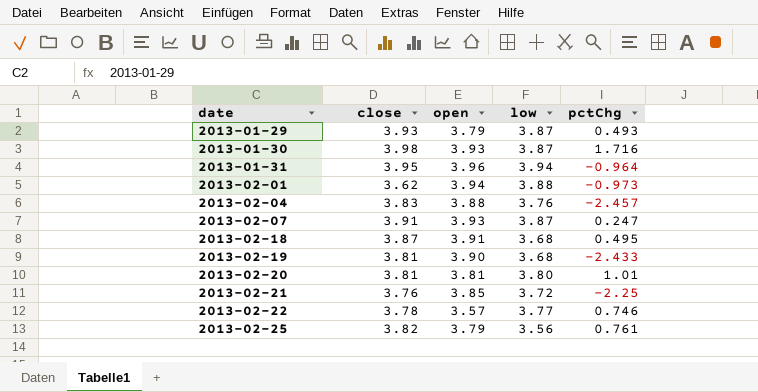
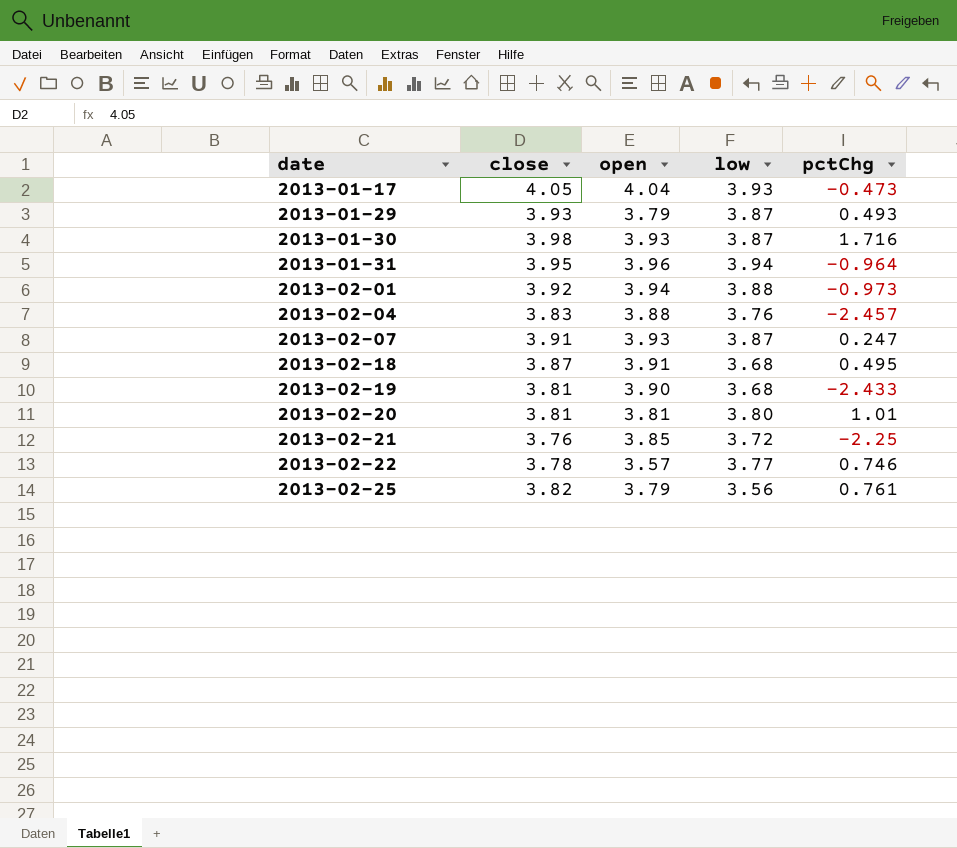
row 2013-01-17: none -> 4.05 | 4.04 | 3.93 | -0.473
2013-02-01 | close: 3.62 -> 3.92

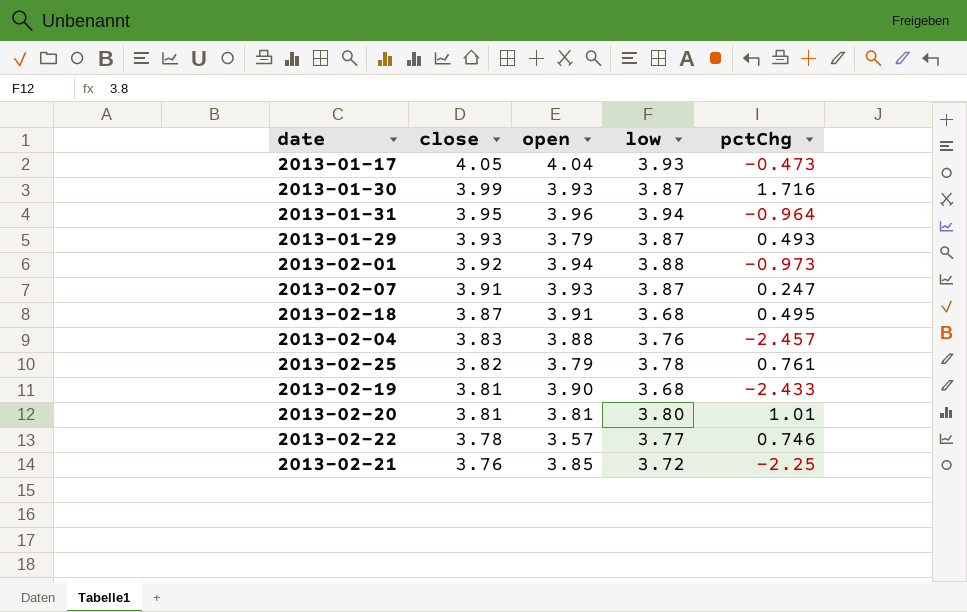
row order: date ascending -> close descending
2013-01-30 | close: 3.98 -> 3.99
2013-02-25 | low: 3.56 -> 3.78

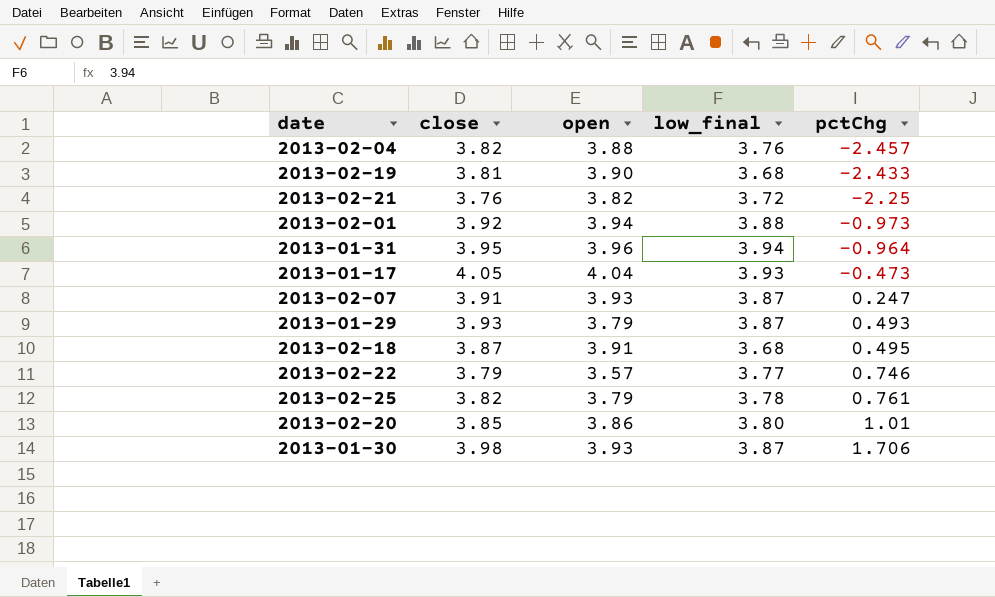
row order: close descending -> pctChg ascending
column name: low -> low_final
2013-02-04 | close: 3.83 -> 3.82
2013-02-21 | open: 3.85 -> 3.82
2013-02-22 | close: 3.78 -> 3.79
2013-02-20 | close: 3.81 -> 3.85
2013-02-20 | open: 3.81 -> 3.86
2013-01-30 | close: 3.99 -> 3.98
2013-01-30 | pctChg: 1.716 -> 1.706

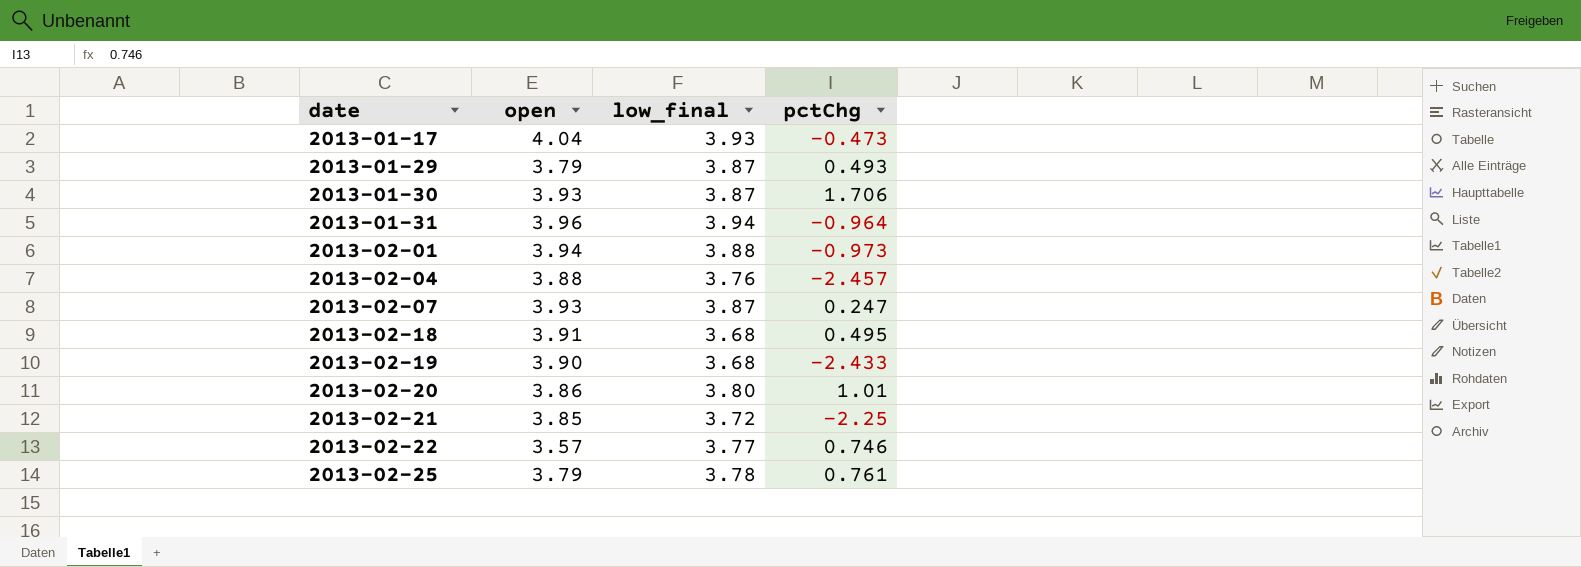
row order: pctChg ascending -> date ascending
column close | position: 2 -> none
2013-02-21 | open: 3.82 -> 3.85

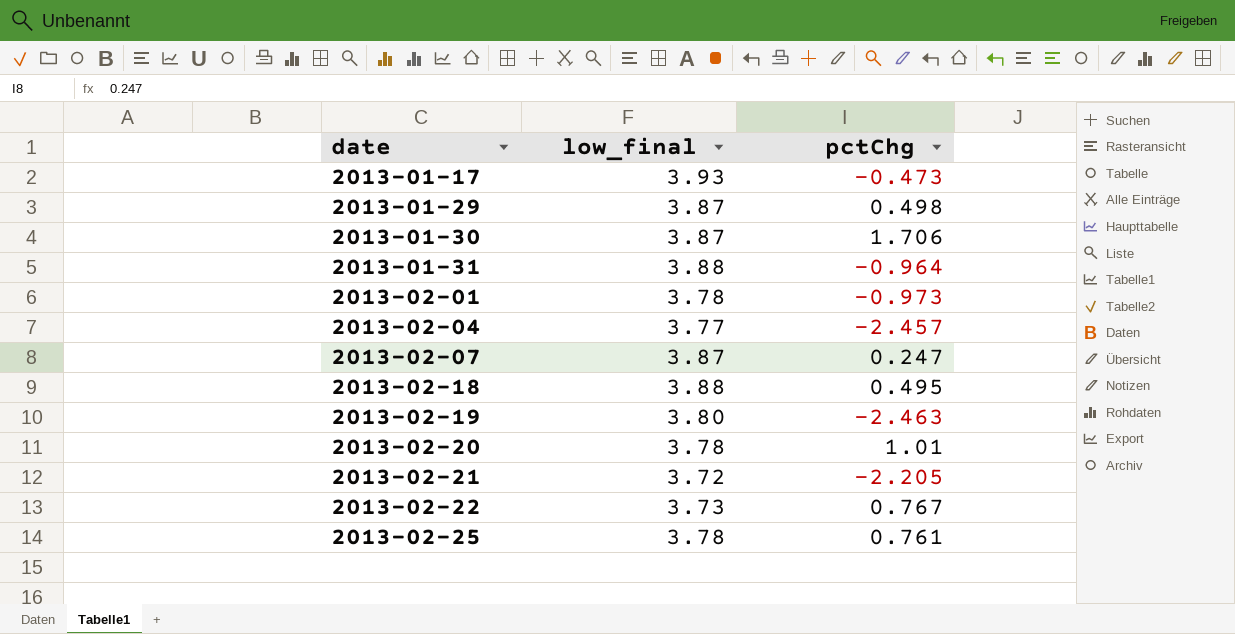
column open | position: 2 -> none
2013-01-29 | pctChg: 0.493 -> 0.498
2013-01-31 | low_final: 3.94 -> 3.88
2013-02-01 | low_final: 3.88 -> 3.78
2013-02-04 | low_final: 3.76 -> 3.77
2013-02-18 | low_final: 3.68 -> 3.88
2013-02-19 | low_final: 3.68 -> 3.80
2013-02-19 | pctChg: -2.433 -> -2.463
2013-02-20 | low_final: 3.80 -> 3.78
2013-02-21 | pctChg: -2.25 -> -2.205
2013-02-22 | low_final: 3.77 -> 3.73
2013-02-22 | pctChg: 0.746 -> 0.767

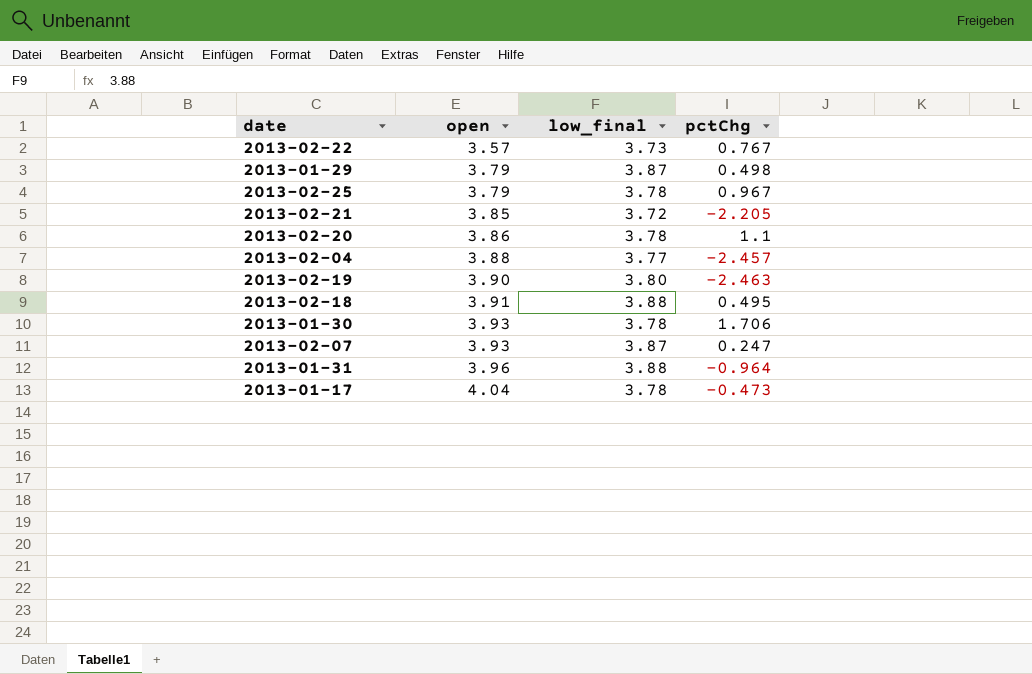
row order: date ascending -> open ascending
column open | position: none -> 2
row 2013-02-01: 3.78 | -0.973 -> none
2013-02-25 | pctChg: 0.761 -> 0.967
2013-02-20 | pctChg: 1.01 -> 1.1
2013-01-30 | low_final: 3.87 -> 3.78
2013-01-17 | low_final: 3.93 -> 3.78

